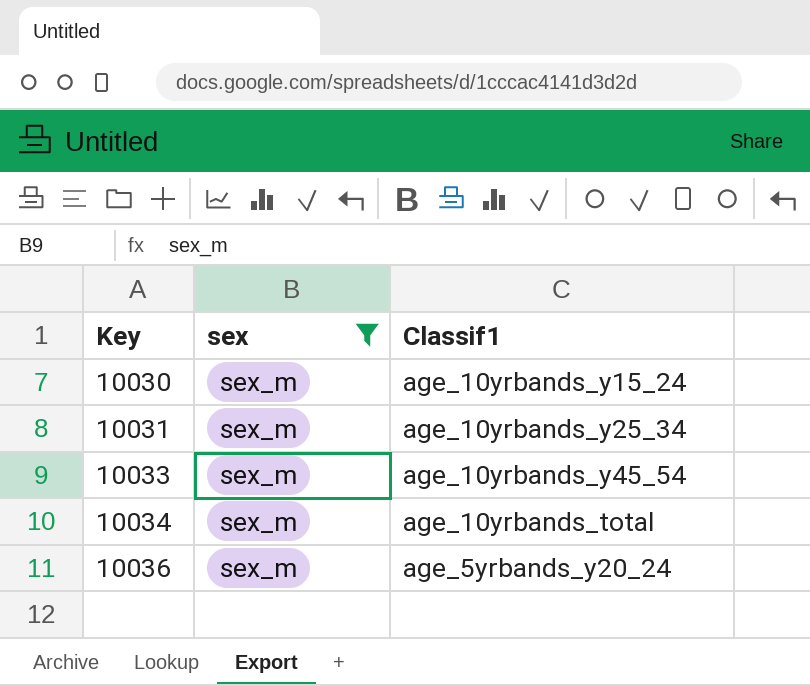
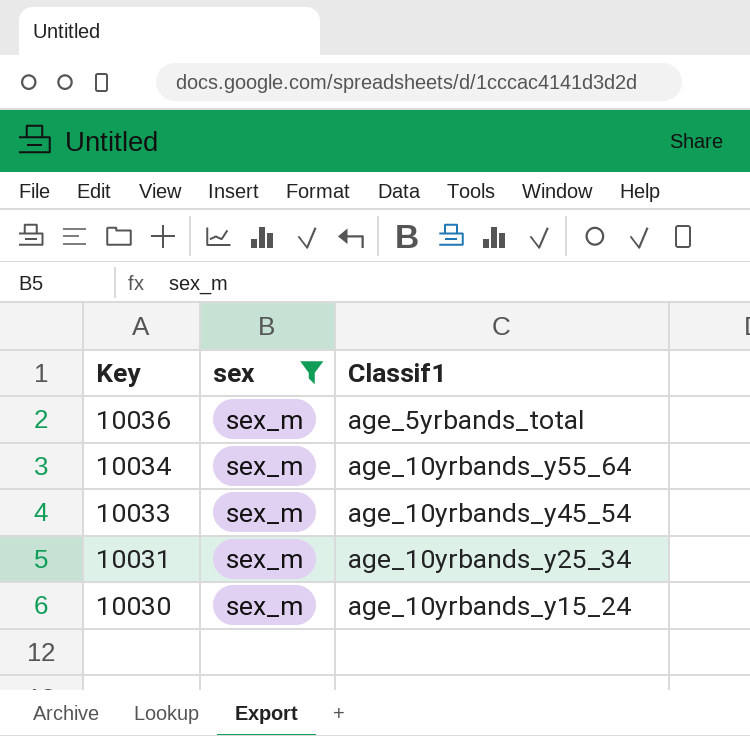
row order: Key ascending -> Key descending
10036 | Classif1: age_5yrbands_y20_24 -> age_5yrbands_total
10034 | Classif1: age_10yrbands_total -> age_10yrbands_y55_64

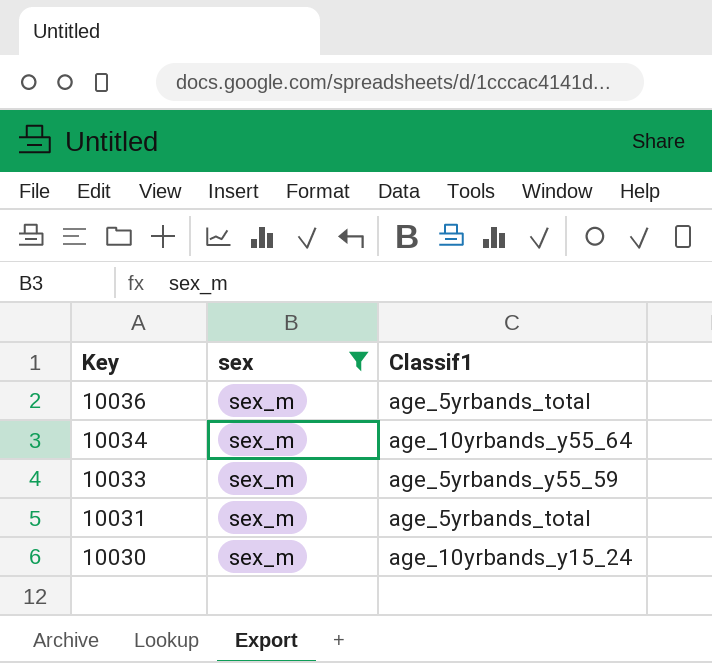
10033 | Classif1: age_10yrbands_y45_54 -> age_5yrbands_y55_59
10031 | Classif1: age_10yrbands_y25_34 -> age_5yrbands_total

